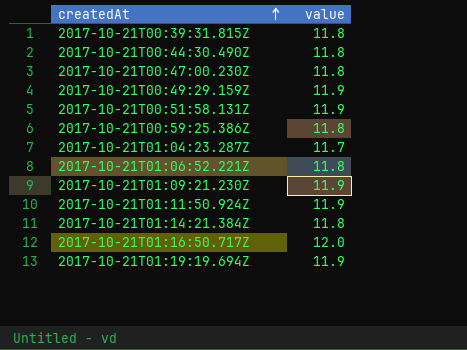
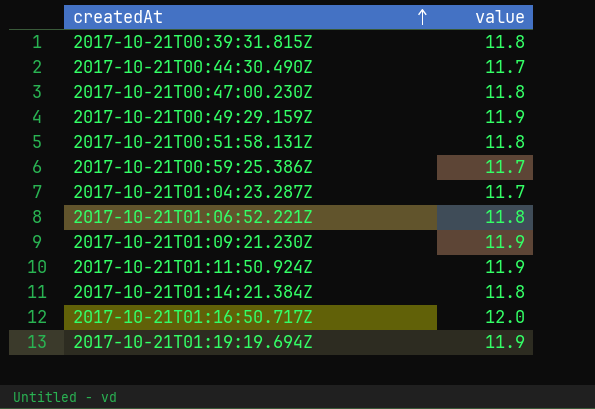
2017-10-21T00:44:30.490Z | value: 11.8 -> 11.7
2017-10-21T00:51:58.131Z | value: 11.9 -> 11.8
2017-10-21T00:59:25.386Z | value: 11.8 -> 11.7

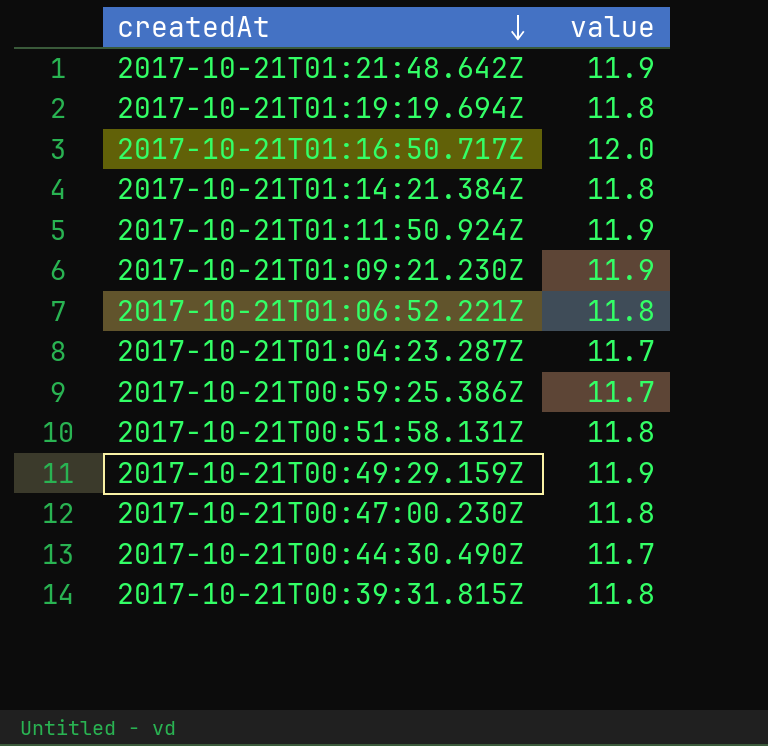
row order: createdAt ascending -> createdAt descending
row 2017-10-21T01:21:48.642Z: none -> 11.9
2017-10-21T01:19:19.694Z | value: 11.9 -> 11.8

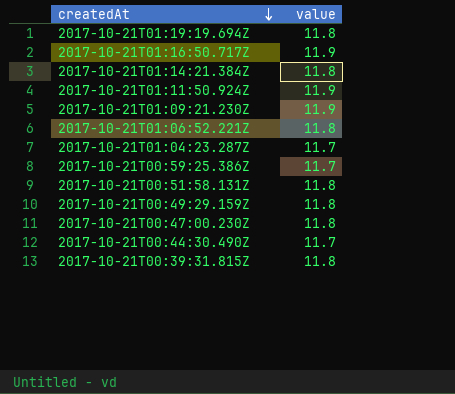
row 2017-10-21T01:21:48.642Z: 11.9 -> none
2017-10-21T01:16:50.717Z | value: 12.0 -> 11.9
2017-10-21T00:49:29.159Z | value: 11.9 -> 11.8

